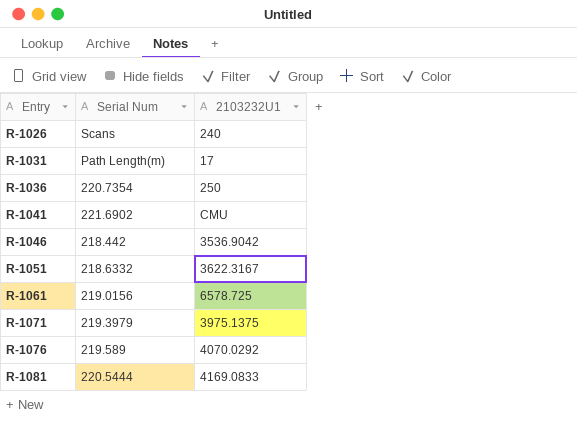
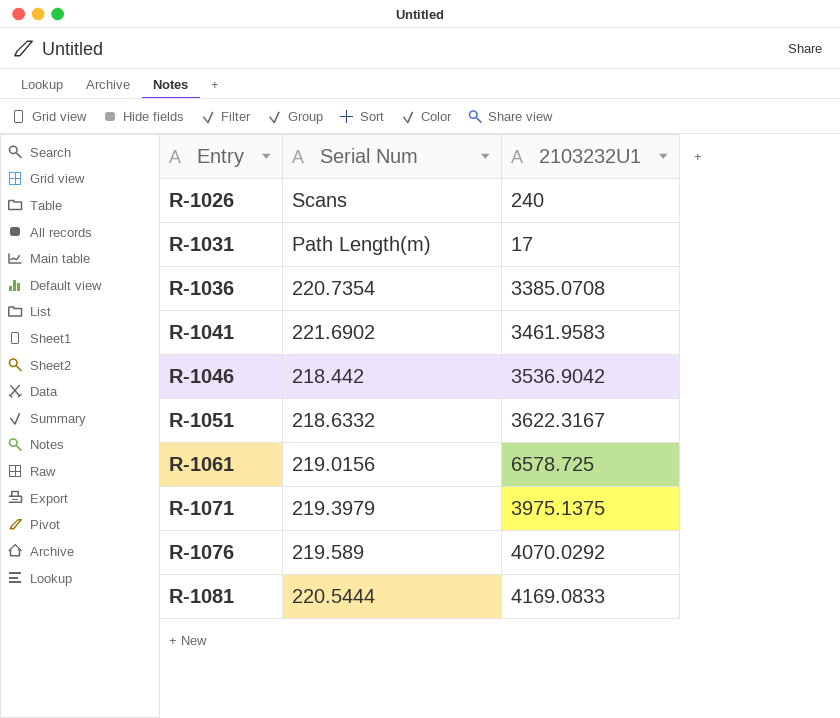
R-1036 | 2103232U1: 250 -> 3385.0708
R-1041 | 2103232U1: CMU -> 3461.9583

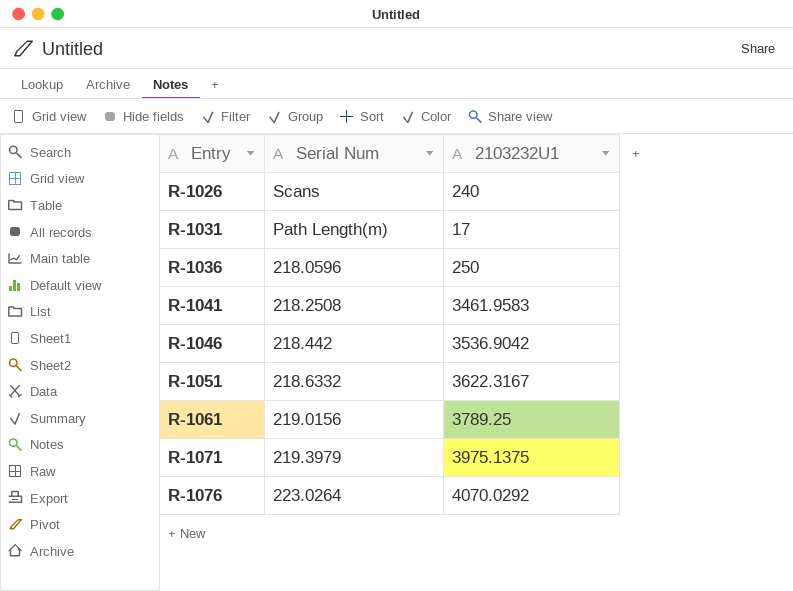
row R-1081: 220.5444 | 4169.0833 -> none
R-1036 | Serial Num: 220.7354 -> 218.0596
R-1036 | 2103232U1: 3385.0708 -> 250
R-1041 | Serial Num: 221.6902 -> 218.2508
R-1061 | 2103232U1: 6578.725 -> 3789.25
R-1076 | Serial Num: 219.589 -> 223.0264

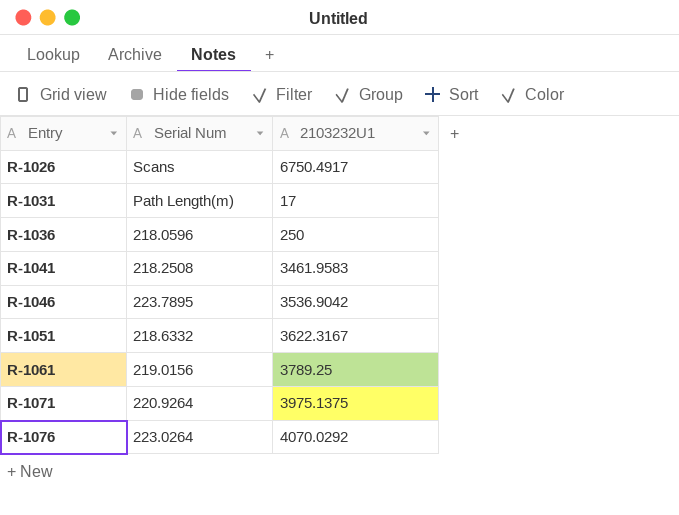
R-1026 | 2103232U1: 240 -> 6750.4917
R-1046 | Serial Num: 218.442 -> 223.7895
R-1071 | Serial Num: 219.3979 -> 220.9264

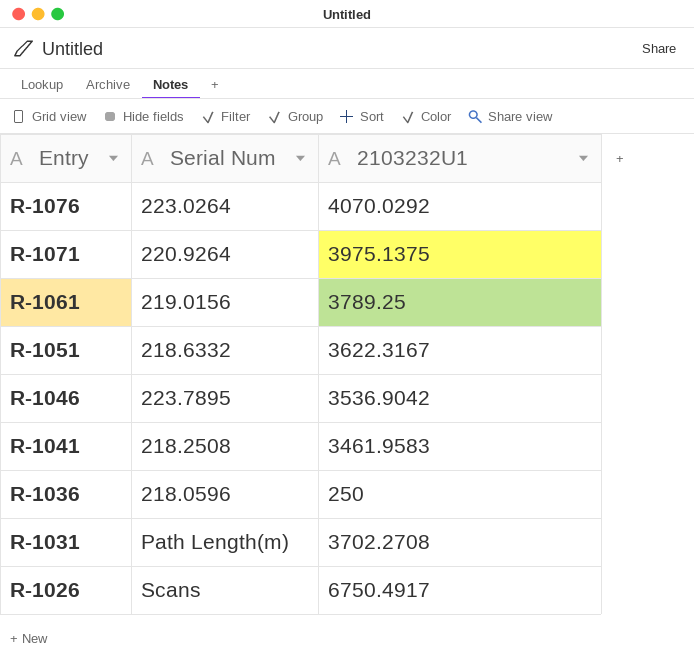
row order: Entry ascending -> Entry descending
R-1031 | 2103232U1: 17 -> 3702.2708

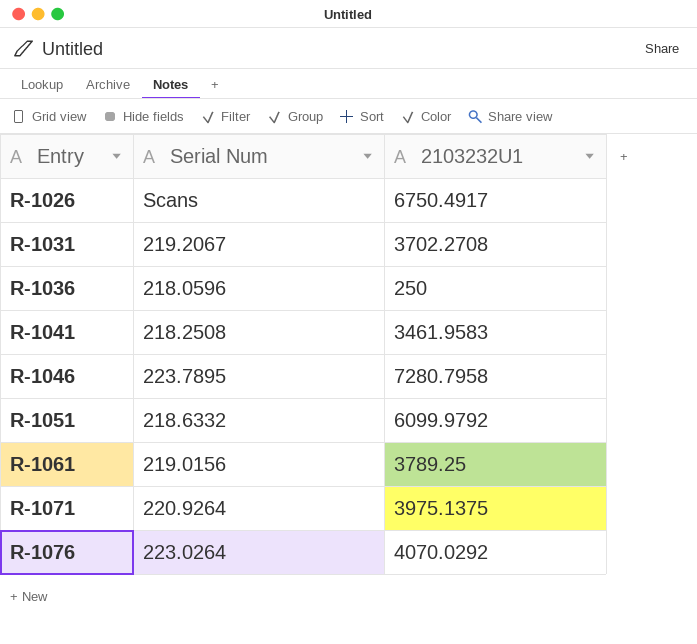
row order: Entry descending -> Entry ascending
R-1031 | Serial Num: Path Length(m) -> 219.2067
R-1046 | 2103232U1: 3536.9042 -> 7280.7958
R-1051 | 2103232U1: 3622.3167 -> 6099.9792

